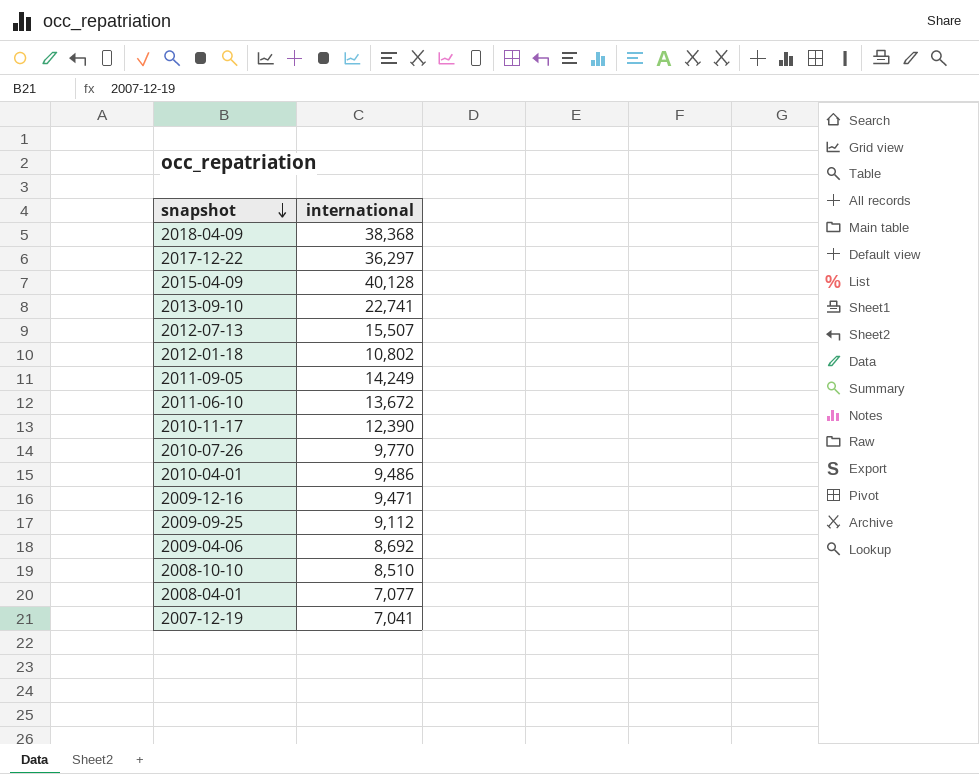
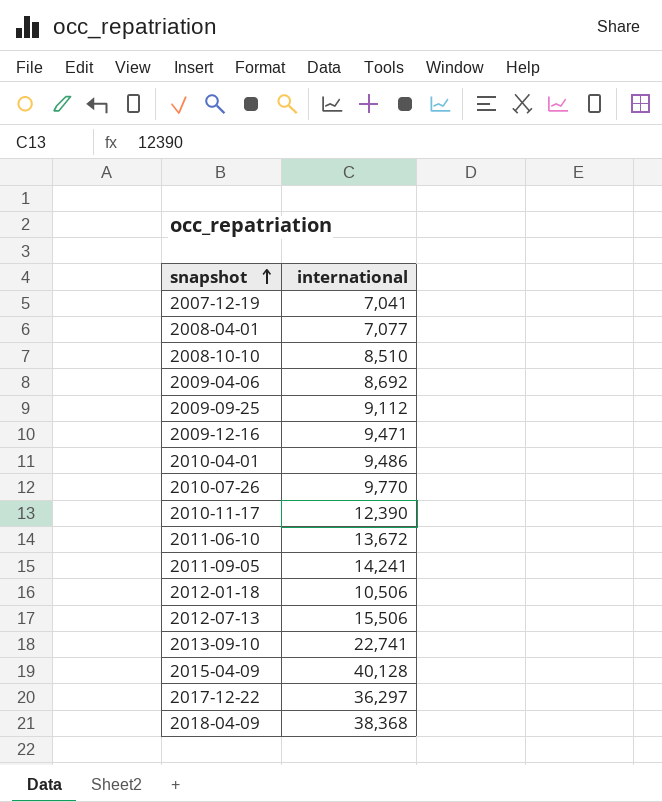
row order: snapshot descending -> snapshot ascending
2011-09-05 | international: 14,249 -> 14,241
2012-01-18 | international: 10,802 -> 10,506
2012-07-13 | international: 15,507 -> 15,506

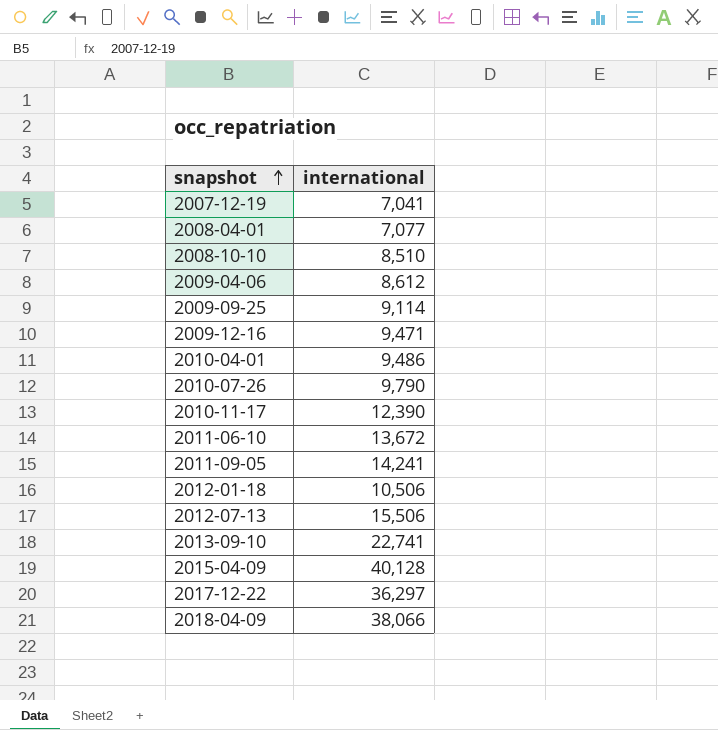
2009-04-06 | international: 8,692 -> 8,612
2009-09-25 | international: 9,112 -> 9,114
2010-07-26 | international: 9,770 -> 9,790
2018-04-09 | international: 38,368 -> 38,066

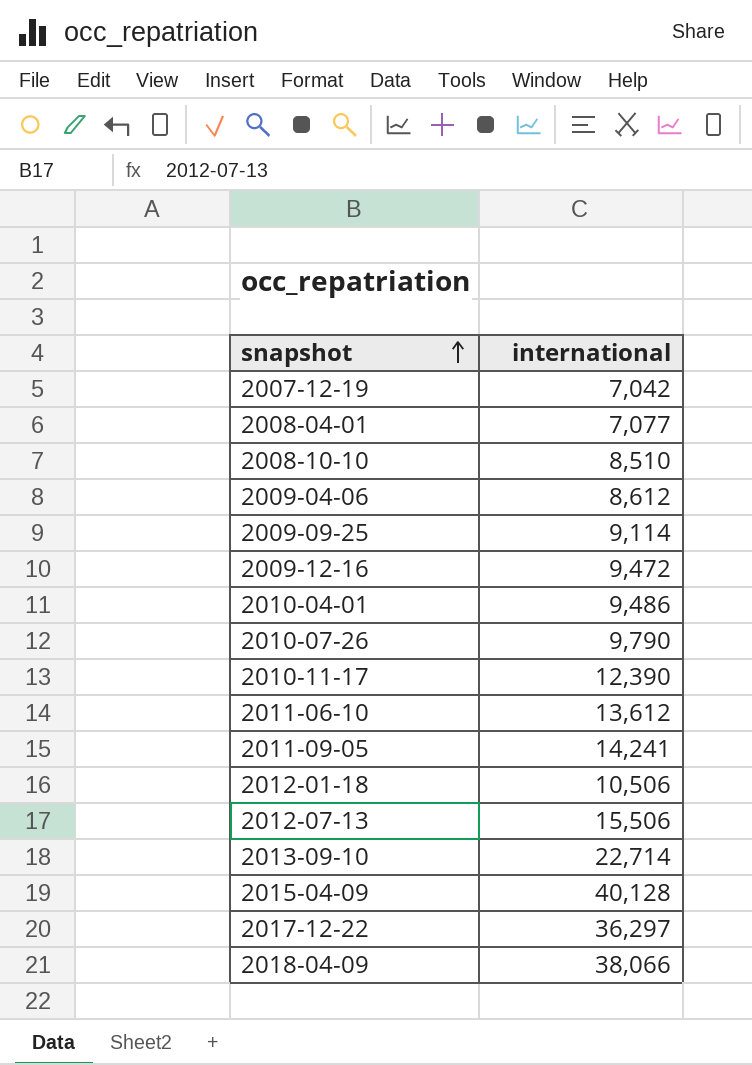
2007-12-19 | international: 7,041 -> 7,042
2009-12-16 | international: 9,471 -> 9,472
2011-06-10 | international: 13,672 -> 13,612
2013-09-10 | international: 22,741 -> 22,714

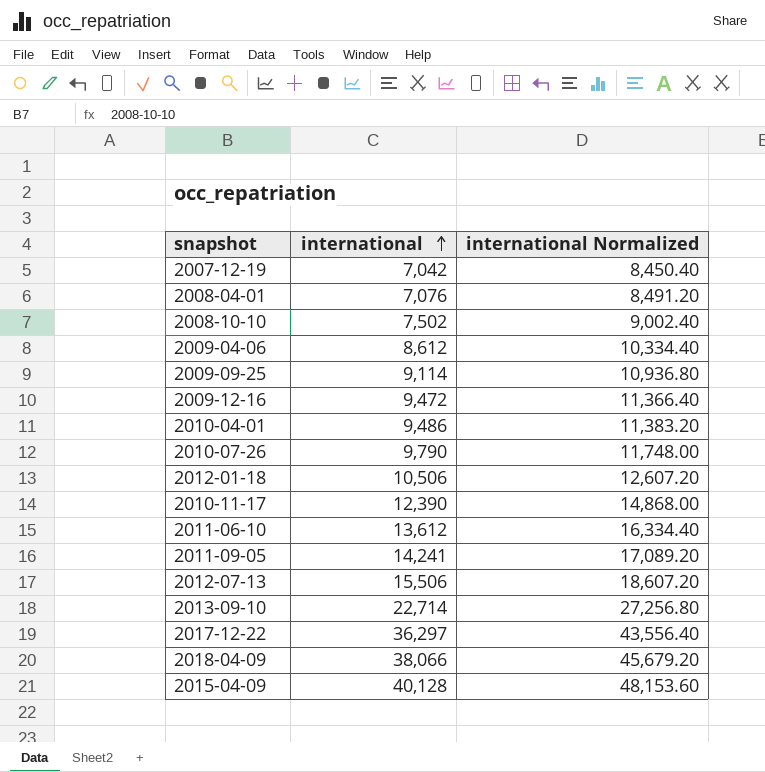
row order: snapshot ascending -> international ascending
column international Normalized | formula: none -> [international] * 1.2
2008-04-01 | international: 7,077 -> 7,076
2008-10-10 | international: 8,510 -> 7,502

